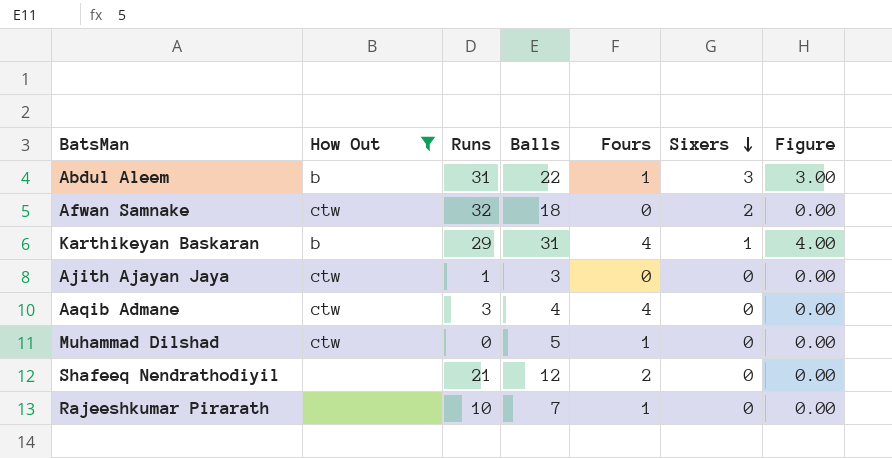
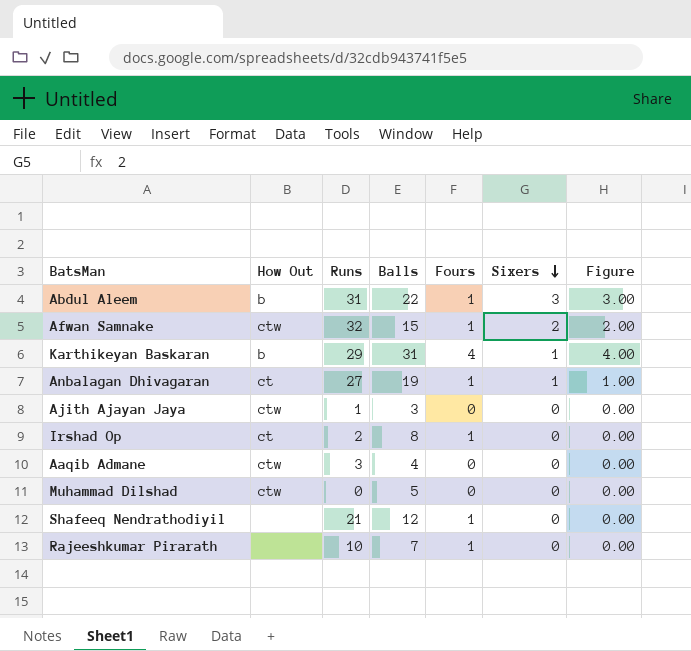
filter: How Out != ct -> none
Afwan Samnake | Balls: 18 -> 15
Afwan Samnake | Fours: 0 -> 1
Afwan Samnake | Figure: 0.00 -> 2.00
Aaqib Admane | Fours: 4 -> 0
Muhammad Dilshad | Fours: 1 -> 0
Shafeeq Nendrathodiyil | Fours: 2 -> 1

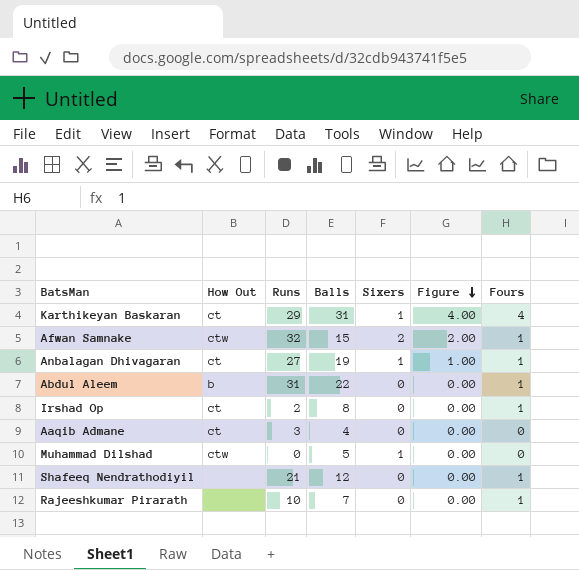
row order: Sixers descending -> Figure descending
column Fours | position: 5 -> 7
row Ajith Ajayan Jaya: ctw | 1 | 3 | 0 | 0 | 0.00 -> none
Karthikeyan Baskaran | How Out: b -> ct
Abdul Aleem | Sixers: 3 -> 0
Abdul Aleem | Figure: 3.00 -> 0.00
Aaqib Admane | How Out: ctw -> ct
Muhammad Dilshad | Sixers: 0 -> 1

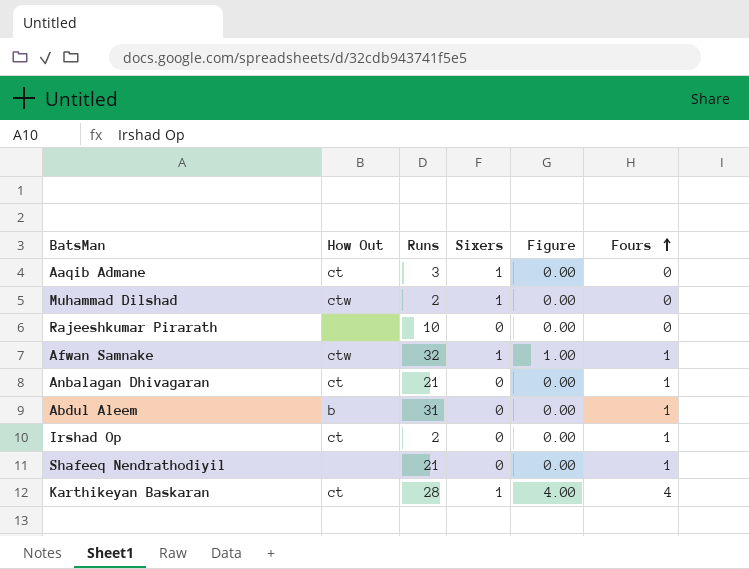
row order: Figure descending -> Fours ascending
column Balls | position: 4 -> none
Aaqib Admane | Sixers: 0 -> 1
Muhammad Dilshad | Runs: 0 -> 2
Rajeeshkumar Pirarath | Fours: 1 -> 0
Afwan Samnake | Sixers: 2 -> 1
Afwan Samnake | Figure: 2.00 -> 1.00
Anbalagan Dhivagaran | Runs: 27 -> 21
Anbalagan Dhivagaran | Sixers: 1 -> 0
Anbalagan Dhivagaran | Figure: 1.00 -> 0.00
Karthikeyan Baskaran | Runs: 29 -> 28

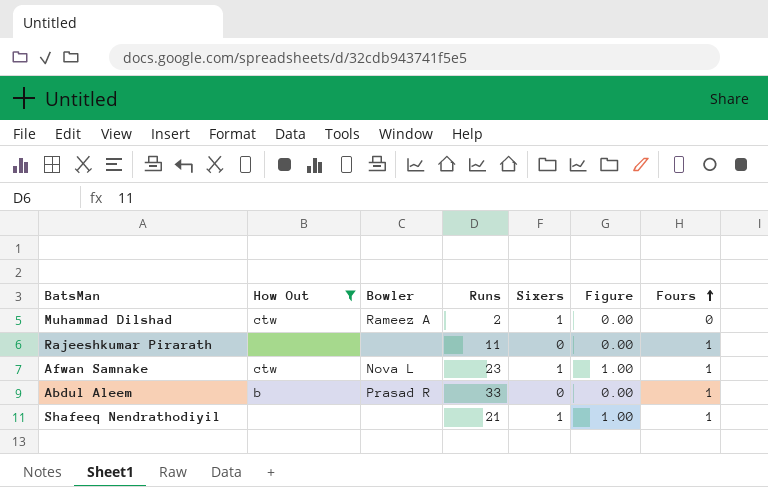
filter: none -> How Out != ct
column Bowler | position: none -> 3
Rajeeshkumar Pirarath | Runs: 10 -> 11
Rajeeshkumar Pirarath | Fours: 0 -> 1
Afwan Samnake | Runs: 32 -> 23
Abdul Aleem | Runs: 31 -> 33
Shafeeq Nendrathodiyil | Sixers: 0 -> 1
Shafeeq Nendrathodiyil | Figure: 0.00 -> 1.00

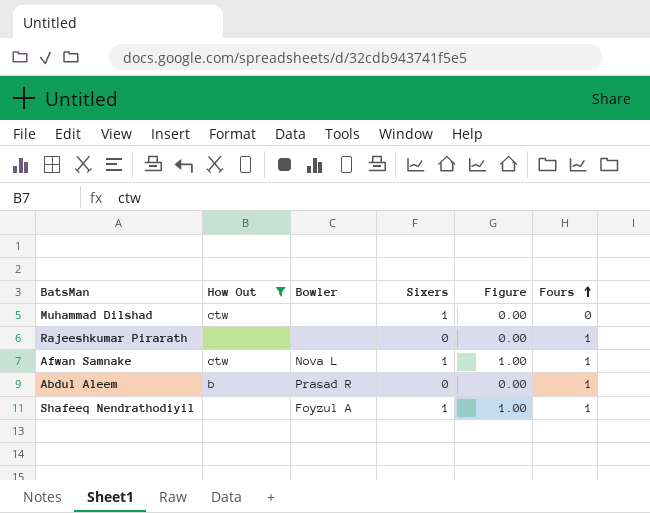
column Runs | position: 4 -> none
Muhammad Dilshad | Bowler: Rameez A -> none
Shafeeq Nendrathodiyil | Bowler: none -> Foyzul A

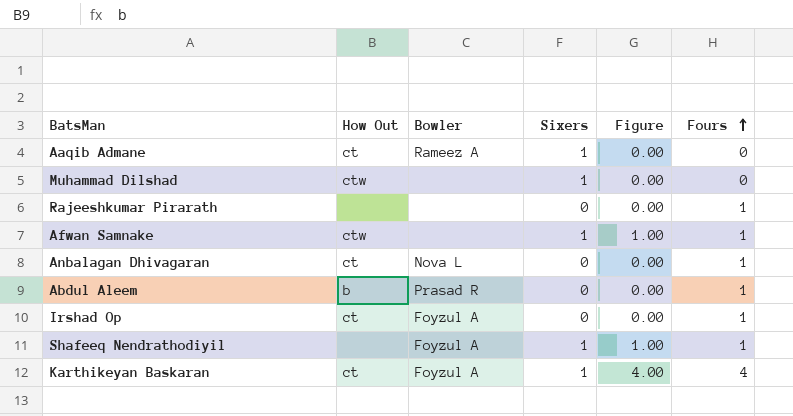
filter: How Out != ct -> none
Afwan Samnake | Bowler: Nova L -> none

